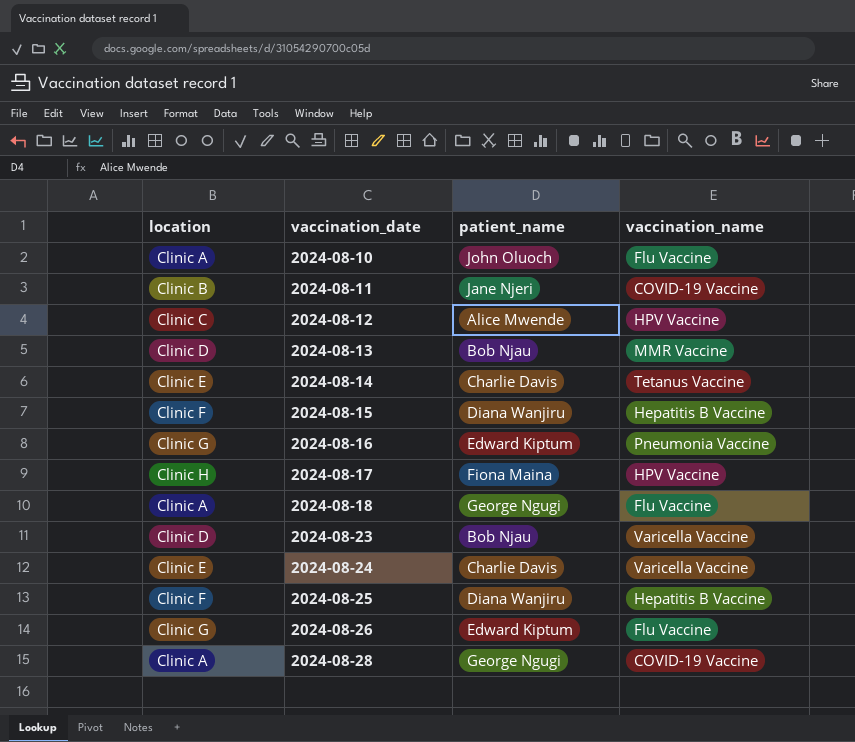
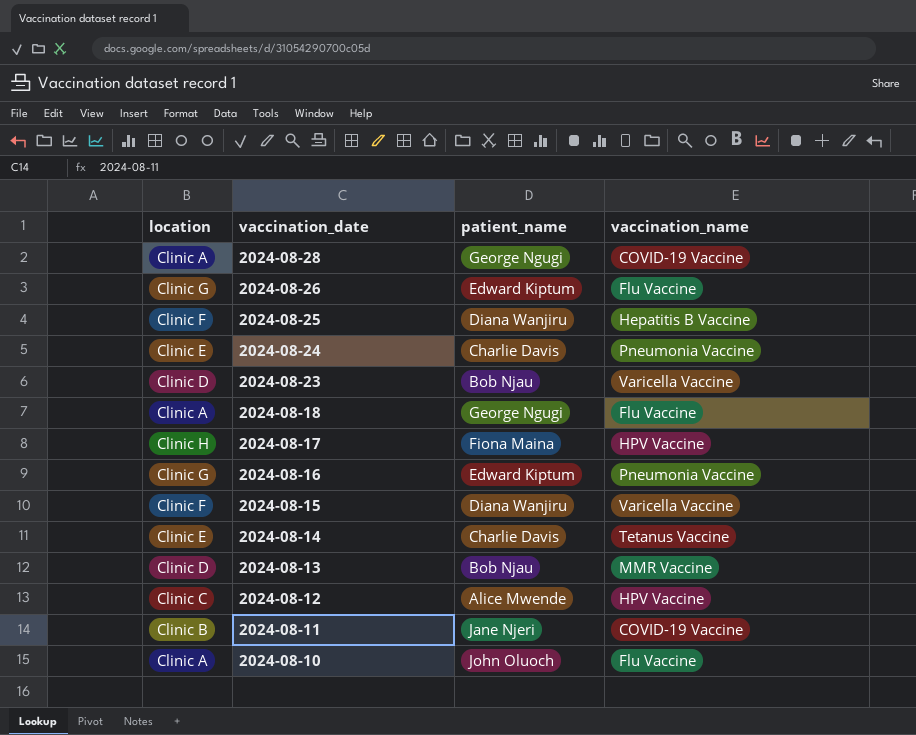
row order: vaccination_date ascending -> vaccination_date descending
2024-08-24 | vaccination_name: Varicella Vaccine -> Pneumonia Vaccine
2024-08-15 | vaccination_name: Hepatitis B Vaccine -> Varicella Vaccine

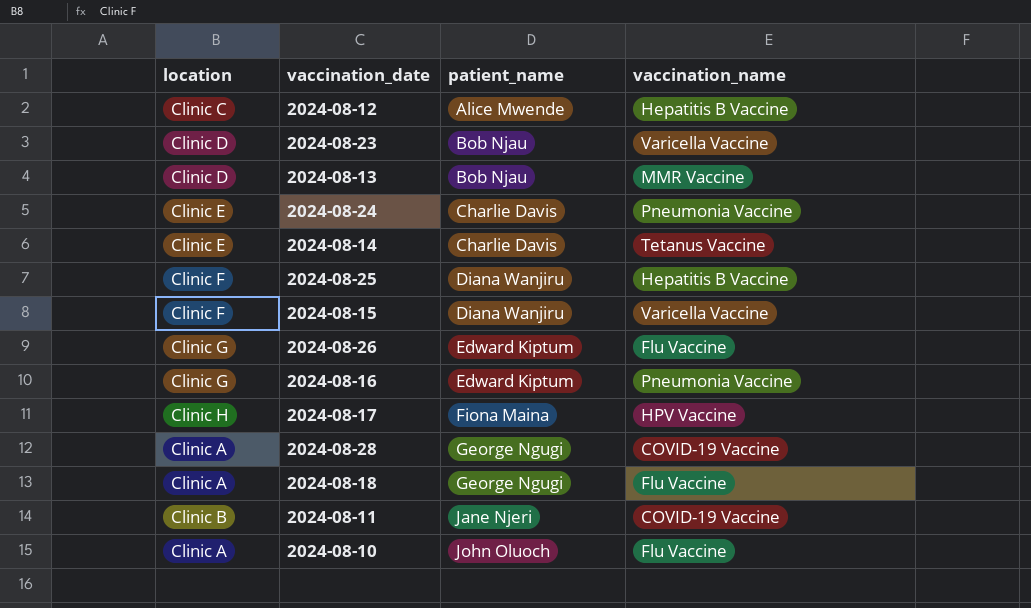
row order: vaccination_date descending -> patient_name ascending
2024-08-12 | vaccination_name: HPV Vaccine -> Hepatitis B Vaccine

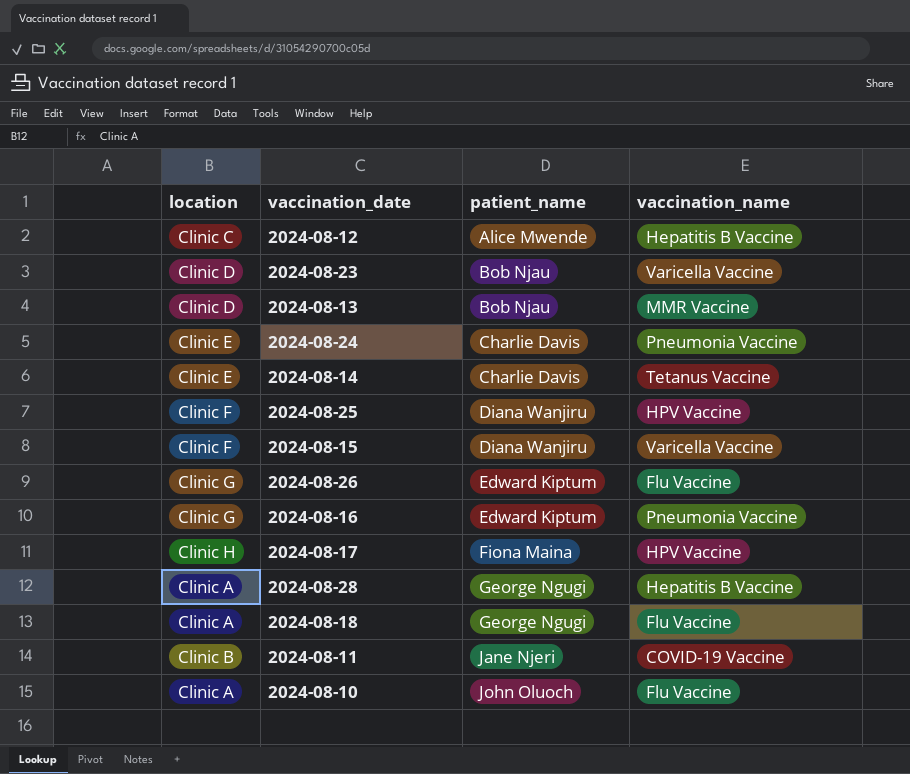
2024-08-25 | vaccination_name: Hepatitis B Vaccine -> HPV Vaccine
2024-08-28 | vaccination_name: COVID-19 Vaccine -> Hepatitis B Vaccine

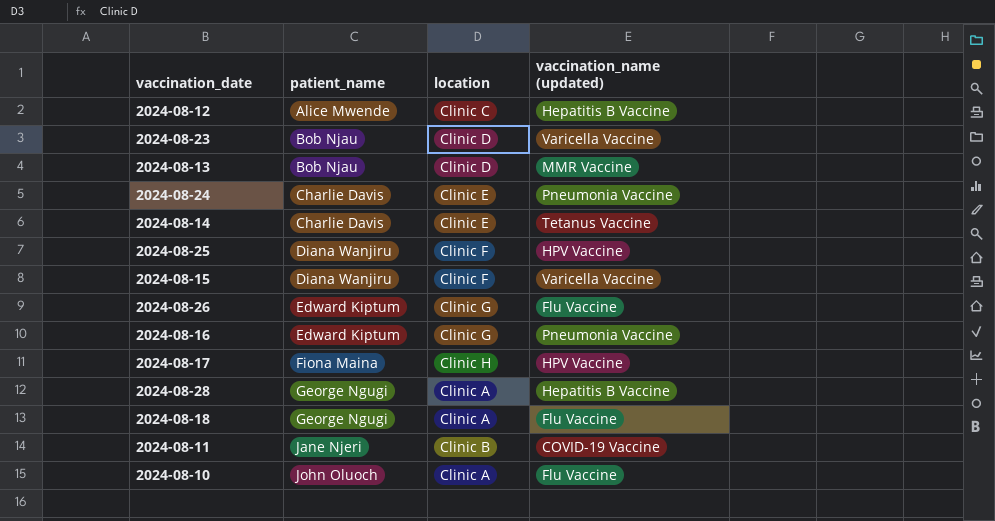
column location | position: 1 -> 3
column name: vaccination_name -> vaccination_name (updated)

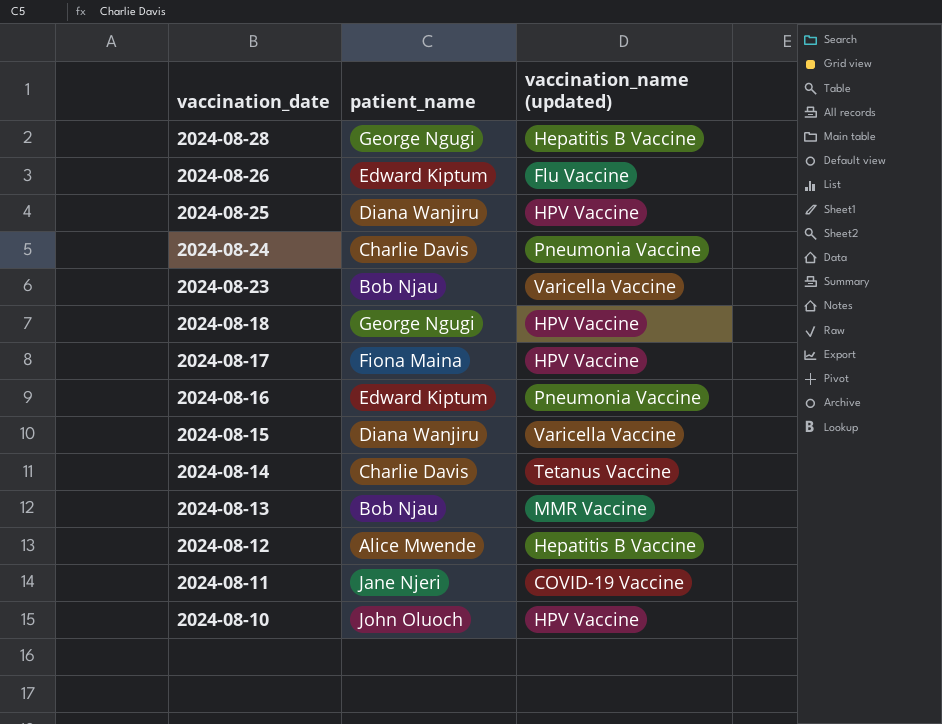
row order: patient_name ascending -> vaccination_date descending
column location | position: 3 -> none
2024-08-18 | vaccination_name (updated): Flu Vaccine -> HPV Vaccine
2024-08-10 | vaccination_name (updated): Flu Vaccine -> HPV Vaccine

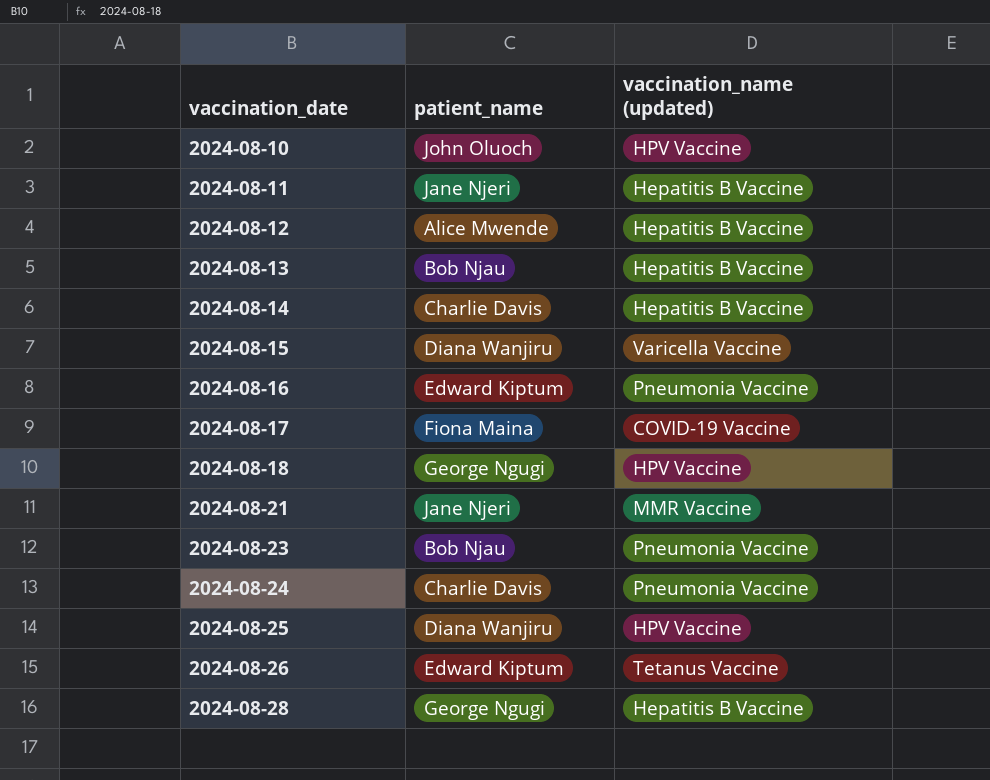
row order: vaccination_date descending -> vaccination_date ascending
2024-08-11 | vaccination_name (updated): COVID-19 Vaccine -> Hepatitis B Vaccine
2024-08-13 | vaccination_name (updated): MMR Vaccine -> Hepatitis B Vaccine
2024-08-14 | vaccination_name (updated): Tetanus Vaccine -> Hepatitis B Vaccine
2024-08-17 | vaccination_name (updated): HPV Vaccine -> COVID-19 Vaccine
row 2024-08-21: none -> Jane Njeri | MMR Vaccine
2024-08-23 | vaccination_name (updated): Varicella Vaccine -> Pneumonia Vaccine
2024-08-26 | vaccination_name (updated): Flu Vaccine -> Tetanus Vaccine

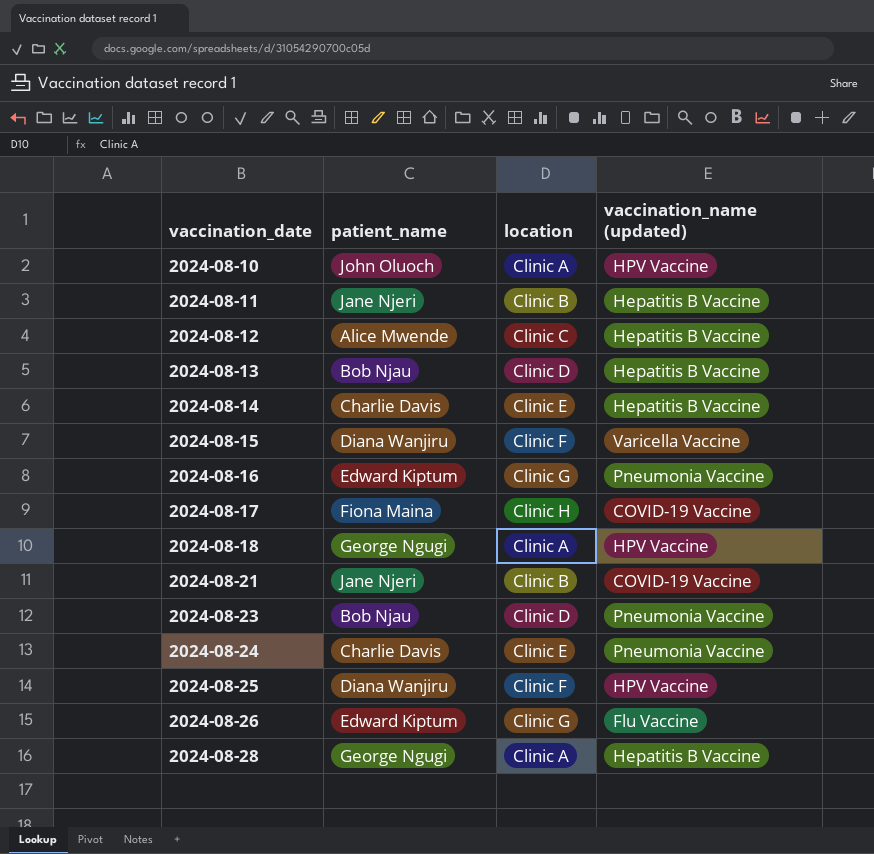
column location | position: none -> 3
2024-08-21 | vaccination_name (updated): MMR Vaccine -> COVID-19 Vaccine
2024-08-26 | vaccination_name (updated): Tetanus Vaccine -> Flu Vaccine

